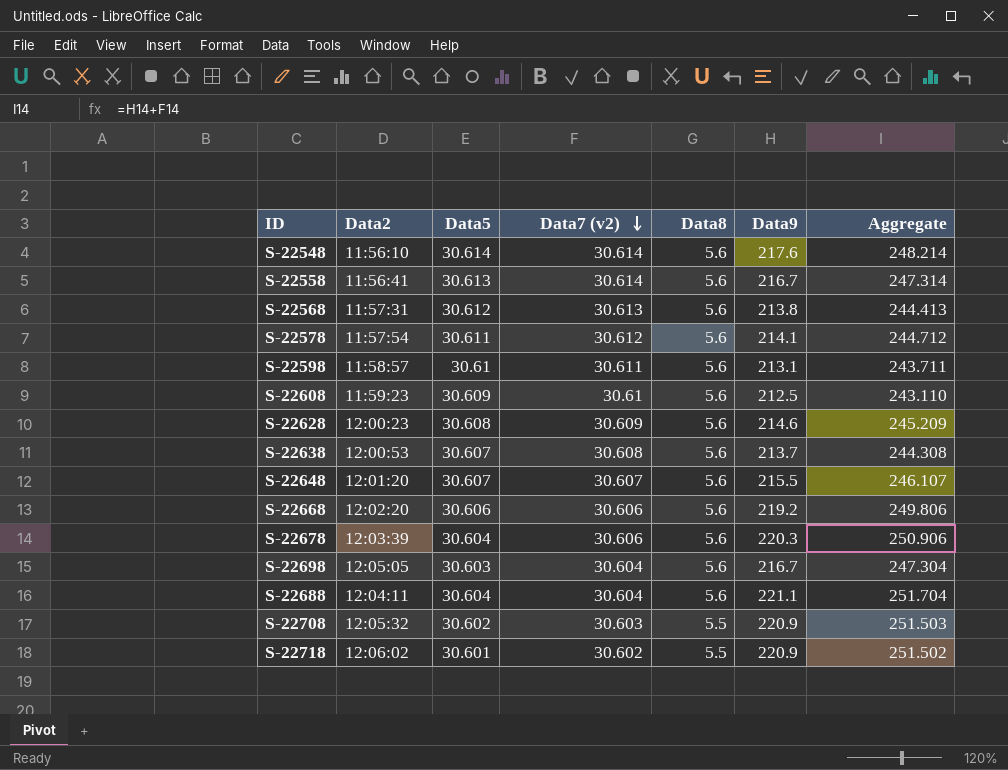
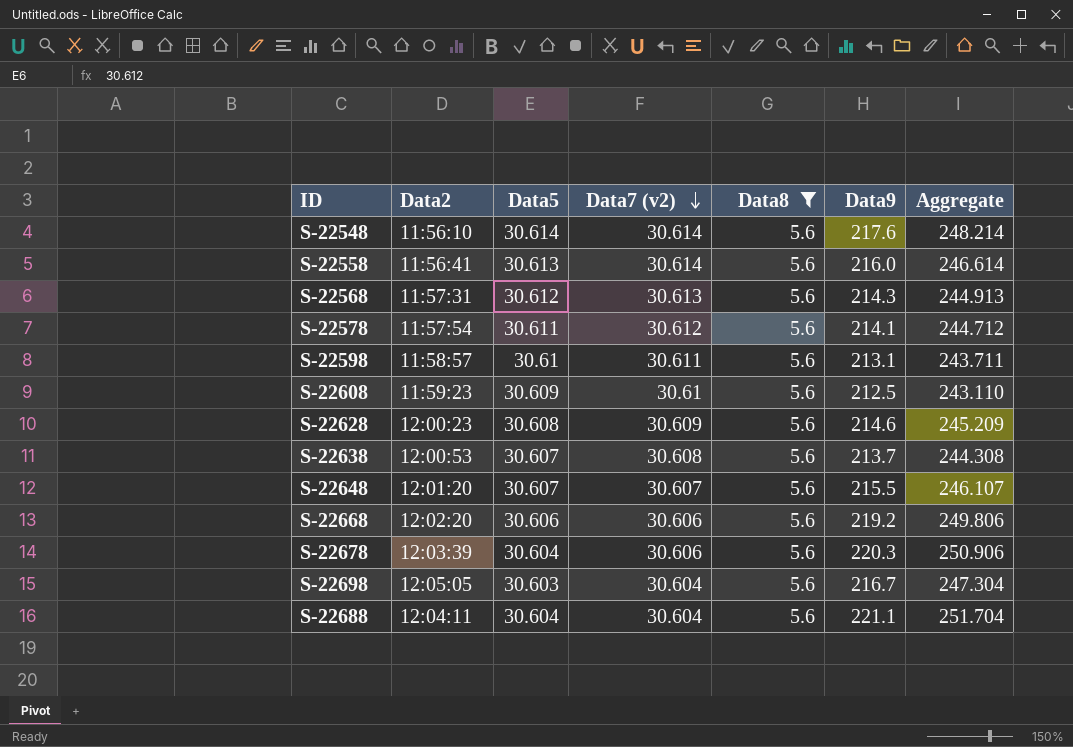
filter: none -> Data8 = 5.6
S-22558 | Data9: 216.7 -> 216.0
S-22558 | Aggregate: 247.314 -> 246.614
S-22568 | Data9: 213.8 -> 214.3
S-22568 | Aggregate: 244.413 -> 244.913

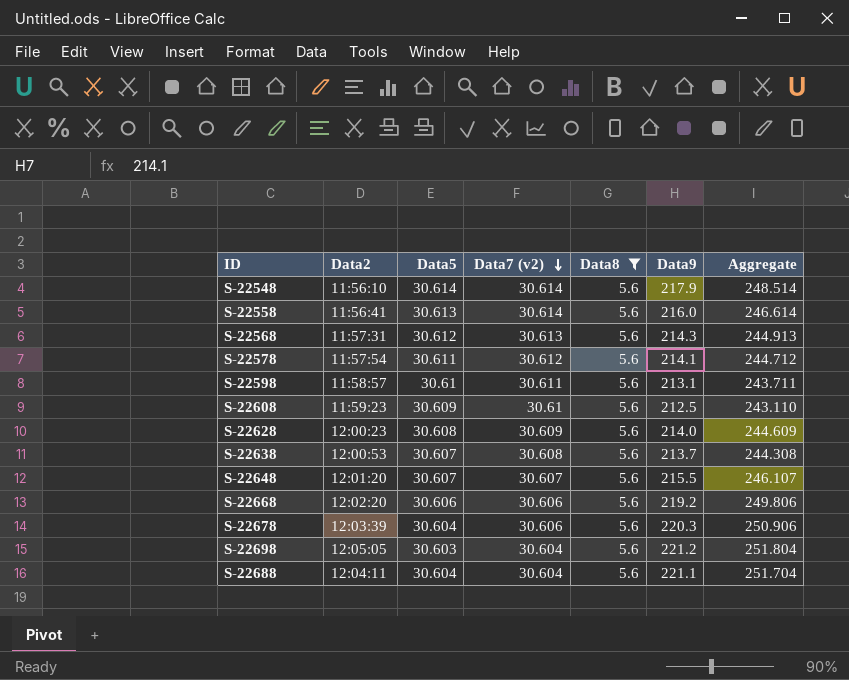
S-22548 | Data9: 217.6 -> 217.9
S-22548 | Aggregate: 248.214 -> 248.514
S-22628 | Data9: 214.6 -> 214.0
S-22628 | Aggregate: 245.209 -> 244.609
S-22698 | Data9: 216.7 -> 221.2
S-22698 | Aggregate: 247.304 -> 251.804

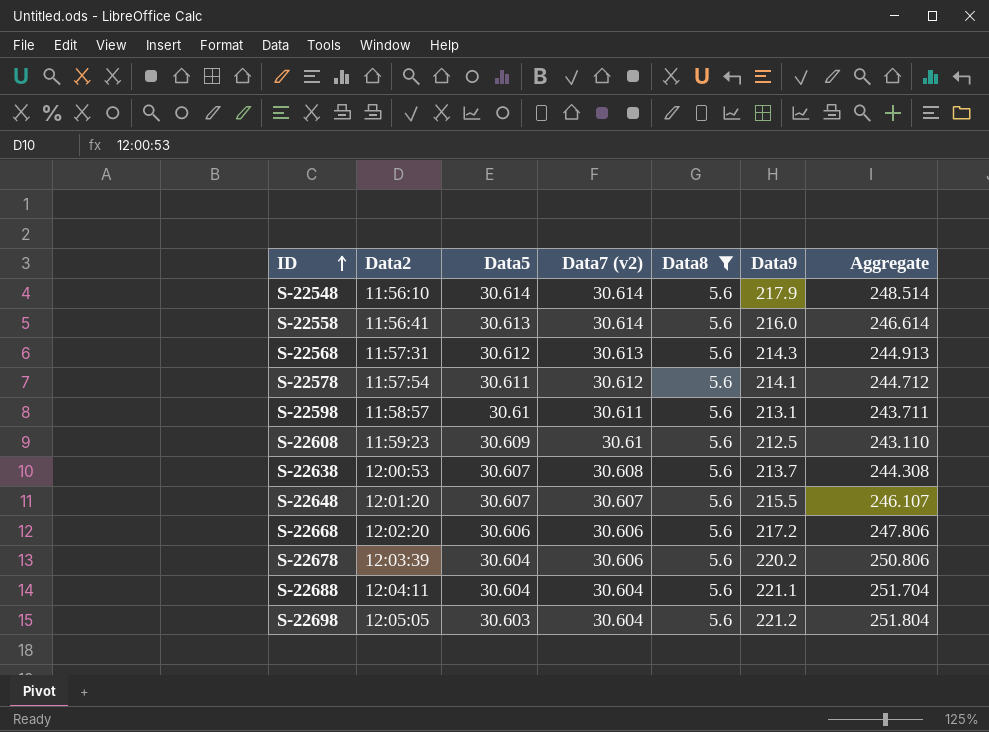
row order: Data7 (v2) descending -> ID ascending
row S-22628: 12:00:23 | 30.608 | 30.609 | 5.6 | 214.0 | 244.609 -> none
S-22668 | Data9: 219.2 -> 217.2
S-22668 | Aggregate: 249.806 -> 247.806
S-22678 | Data9: 220.3 -> 220.2
S-22678 | Aggregate: 250.906 -> 250.806

